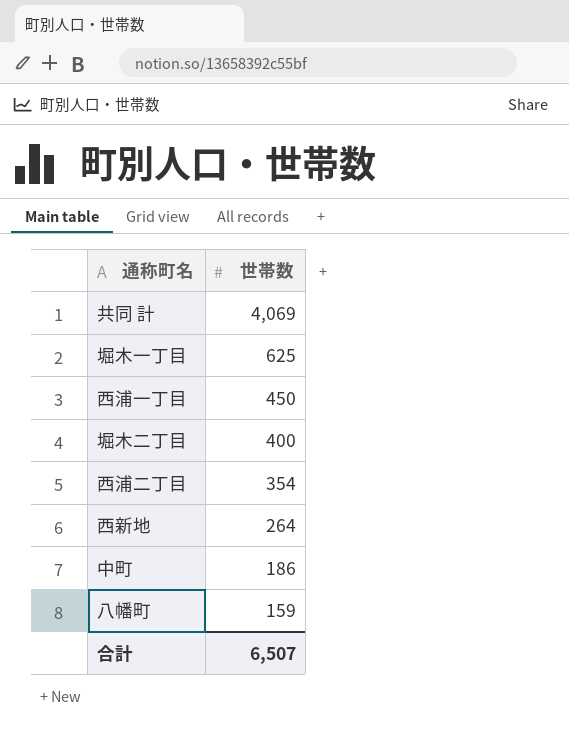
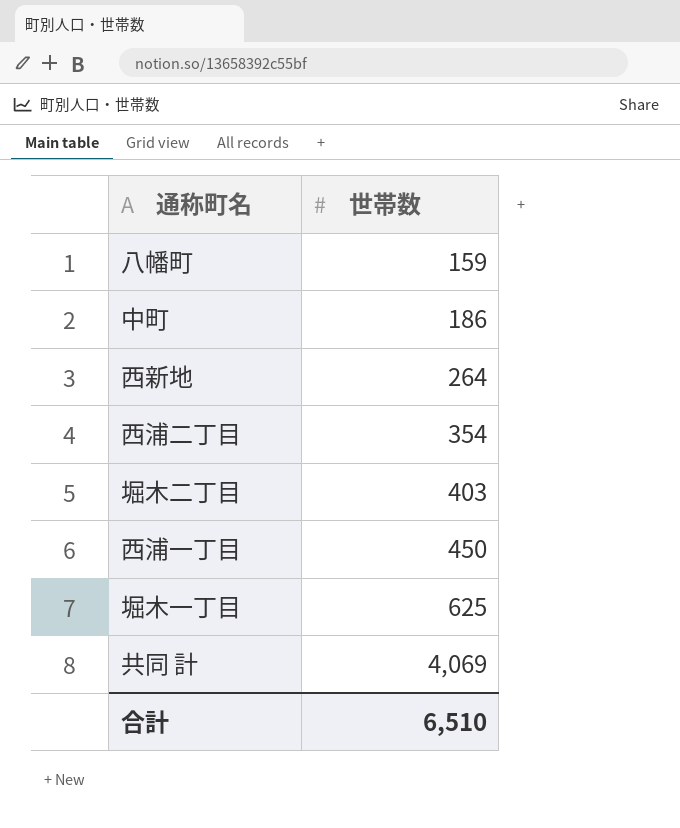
row order: 世帯数 descending -> 世帯数 ascending
堀木二丁目 | 世帯数: 400 -> 403
合計 | 世帯数: 6,507 -> 6,510

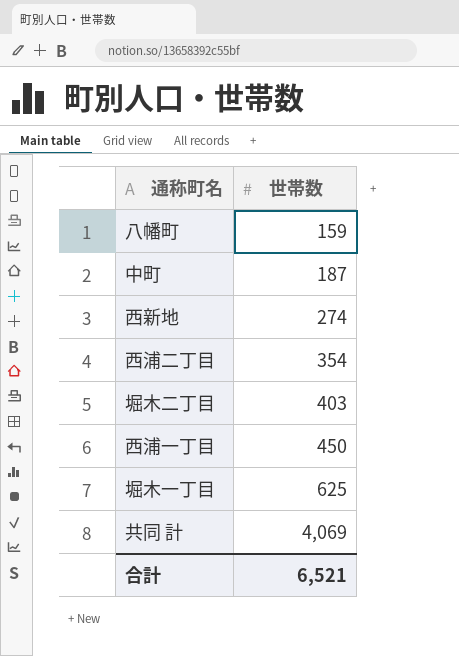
中町 | 世帯数: 186 -> 187
西新地 | 世帯数: 264 -> 274
合計 | 世帯数: 6,510 -> 6,521

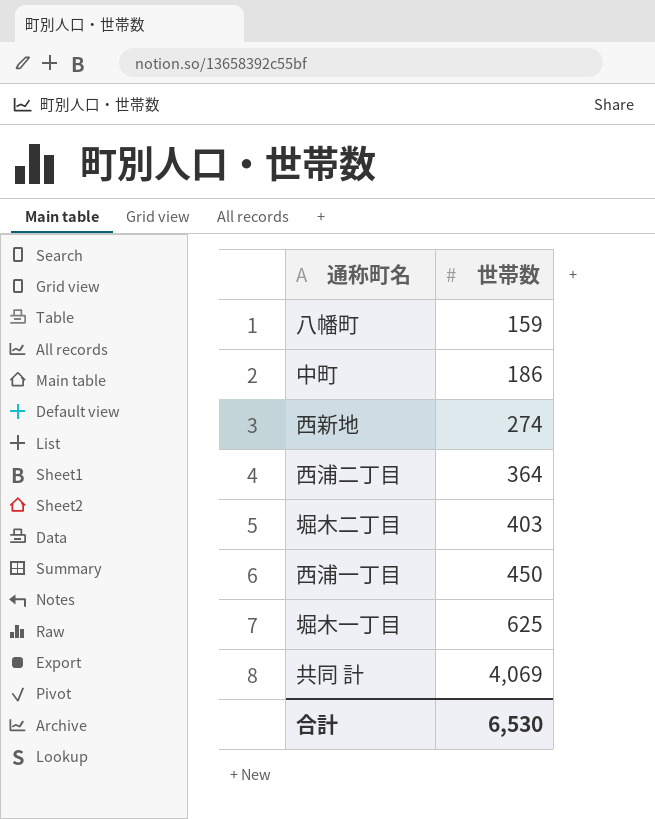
中町 | 世帯数: 187 -> 186
西浦二丁目 | 世帯数: 354 -> 364
合計 | 世帯数: 6,521 -> 6,530

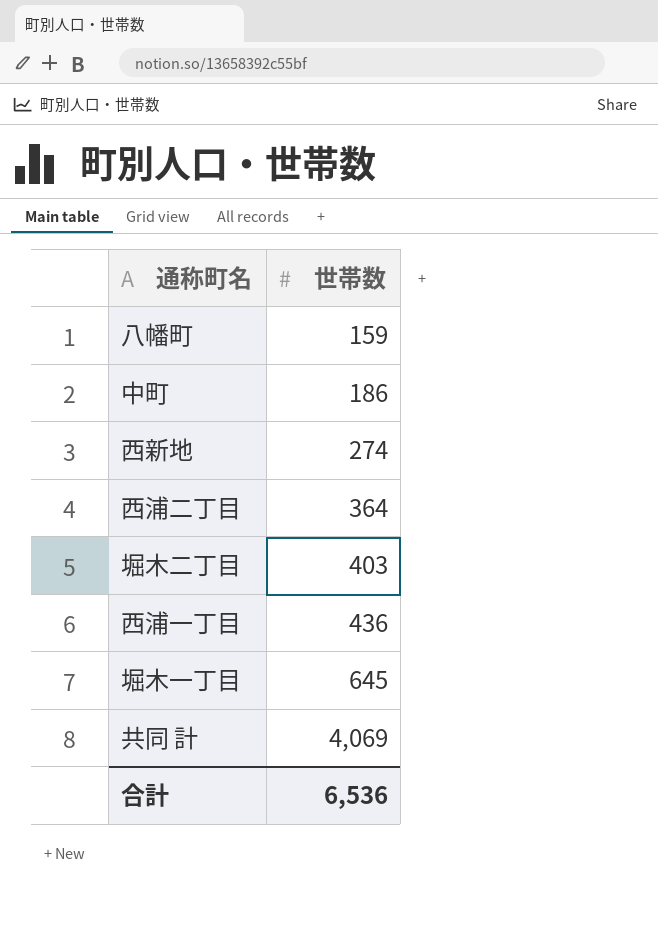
西浦一丁目 | 世帯数: 450 -> 436
堀木一丁目 | 世帯数: 625 -> 645
合計 | 世帯数: 6,530 -> 6,536

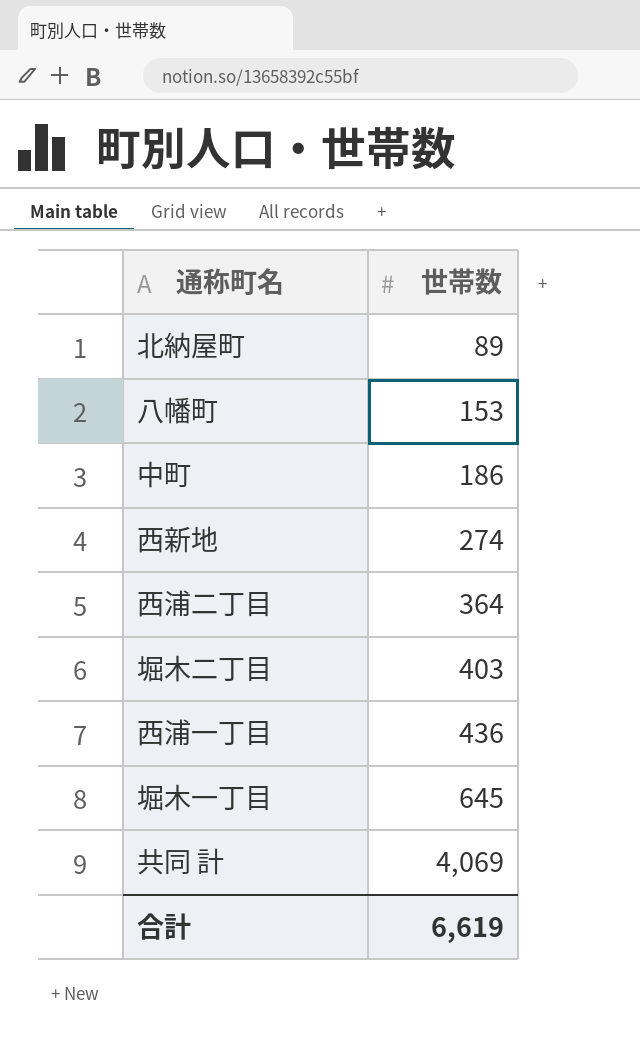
row 北納屋町: none -> 89
八幡町 | 世帯数: 159 -> 153
合計 | 世帯数: 6,536 -> 6,619

